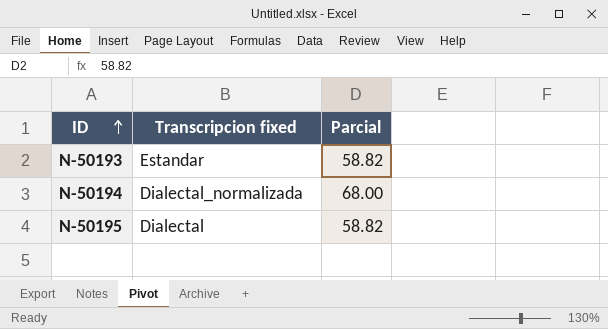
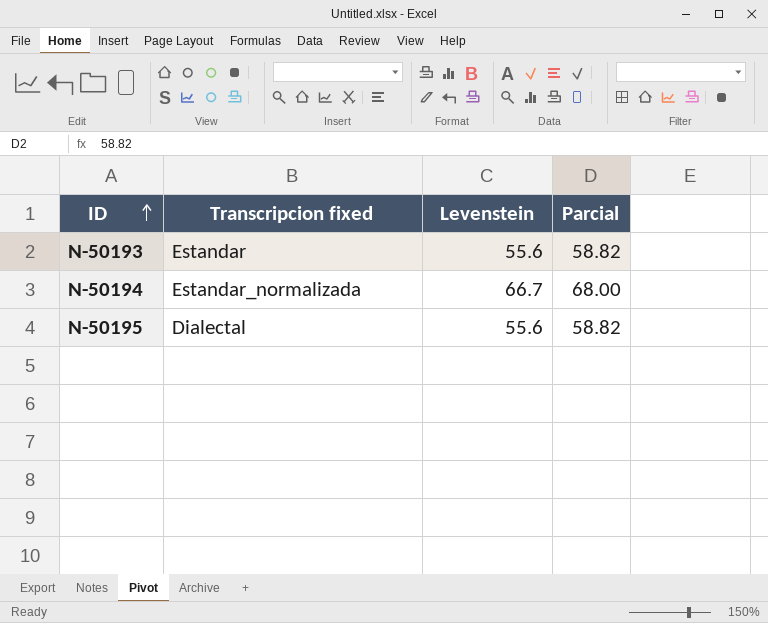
column Levenstein | position: none -> 3
N-50194 | Transcripcion fixed: Dialectal_normalizada -> Estandar_normalizada

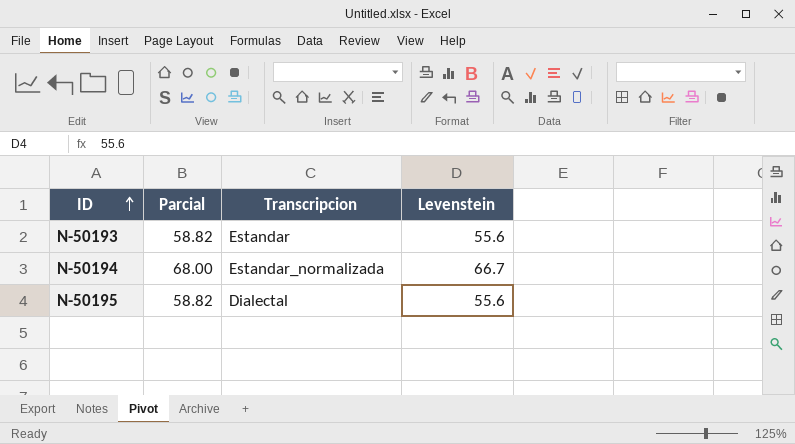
column Parcial | position: 4 -> 2
column name: Transcripcion fixed -> Transcripcion

